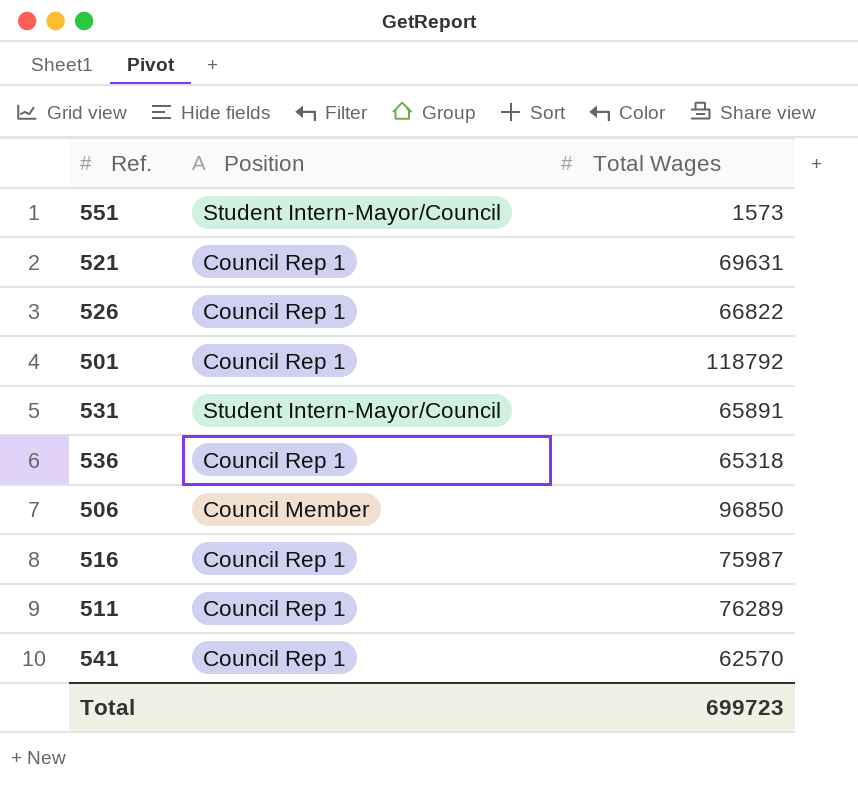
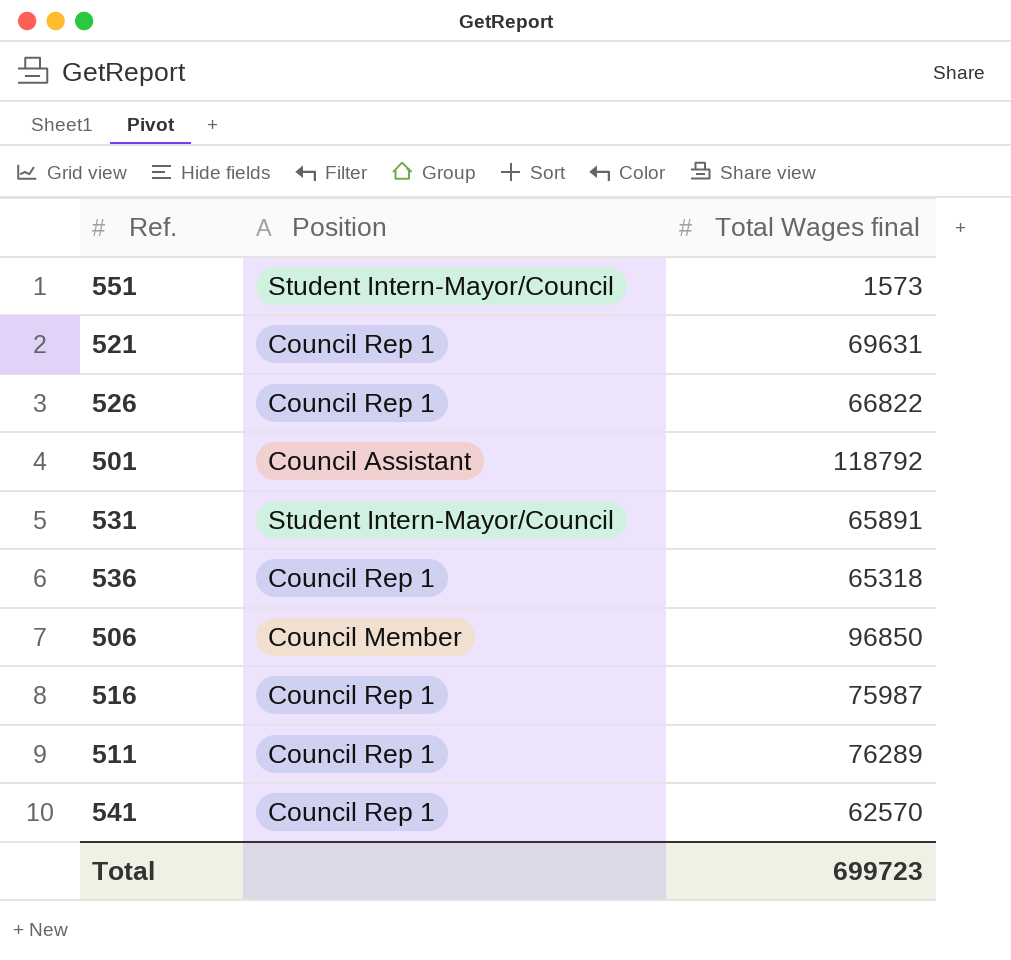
column name: Total Wages -> Total Wages final
501 | Position: Council Rep 1 -> Council Assistant

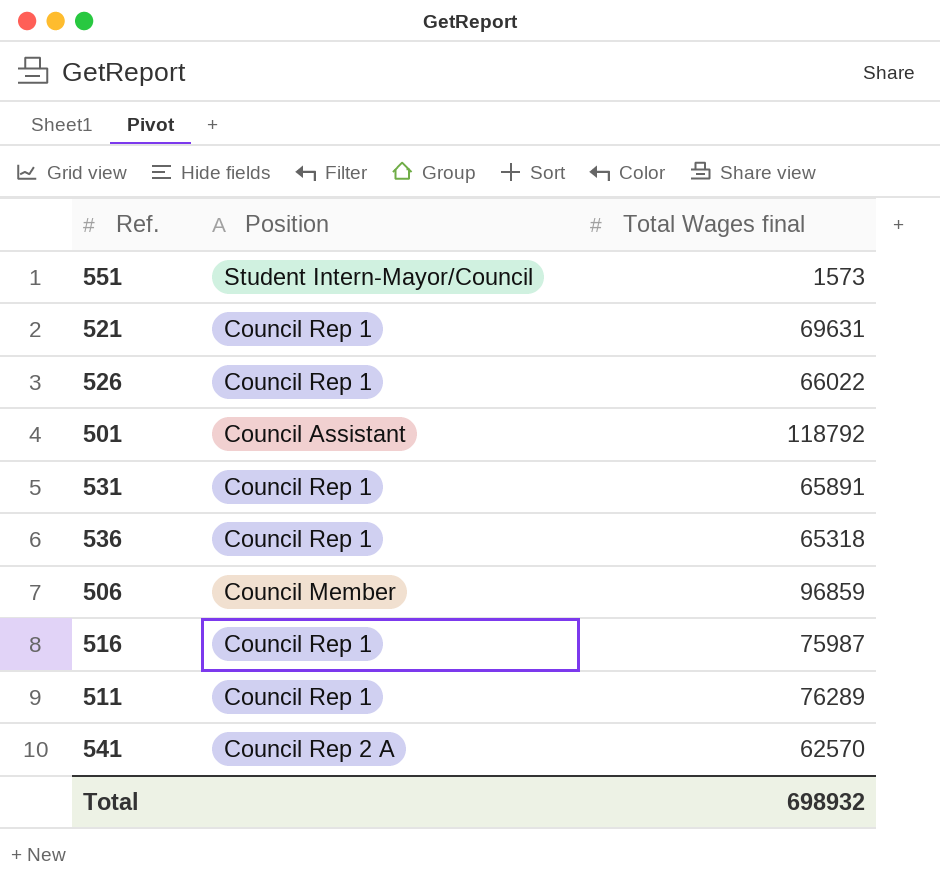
526 | Total Wages final: 66822 -> 66022
531 | Position: Student Intern-Mayor/Council -> Council Rep 1
506 | Total Wages final: 96850 -> 96859
541 | Position: Council Rep 1 -> Council Rep 2 A
Total | Total Wages final: 699723 -> 698932

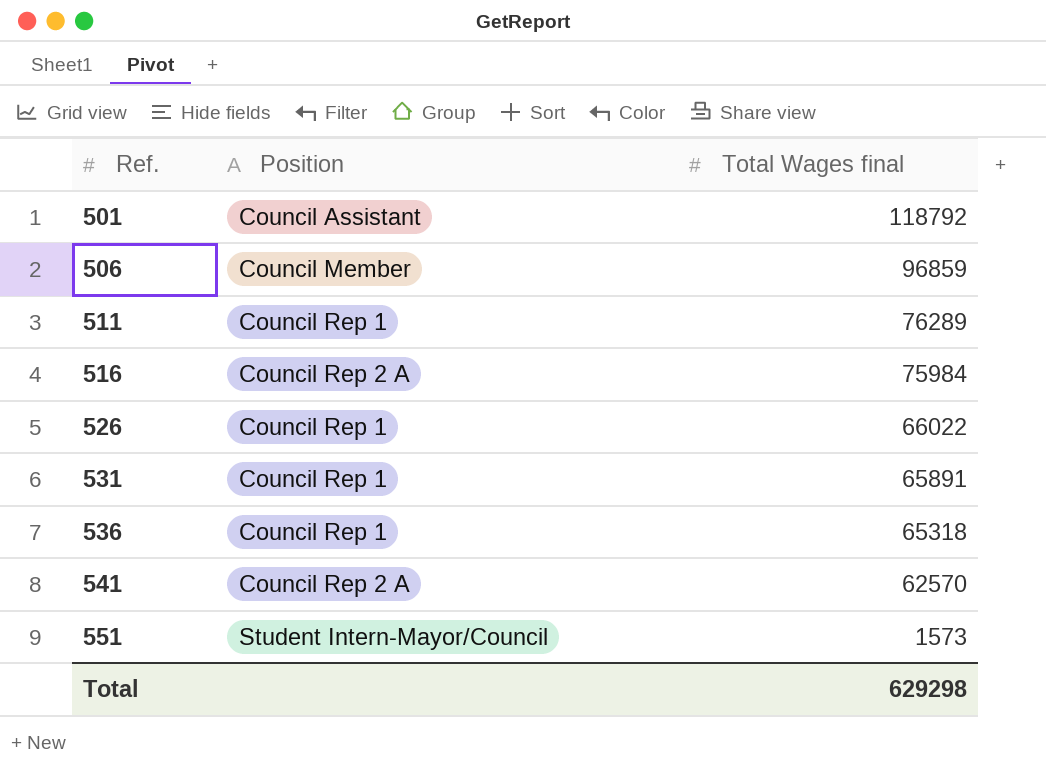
row order: none -> Ref. ascending
row 521: Council Rep 1 | 69631 -> none
516 | Position: Council Rep 1 -> Council Rep 2 A
516 | Total Wages final: 75987 -> 75984
Total | Total Wages final: 698932 -> 629298

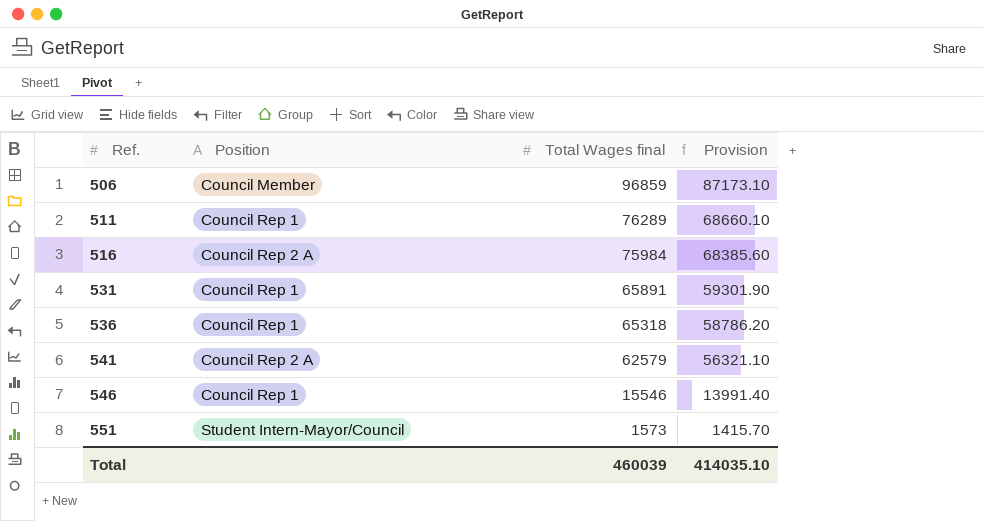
column Provision | formula: none -> [Total Wages final] * 0.9
row 501: Council Assistant | 118792 -> none
row 526: Council Rep 1 | 66022 -> none
541 | Total Wages final: 62570 -> 62579
row 546: none -> Council Rep 1 | 15546 | 13991.40
Total | Total Wages final: 629298 -> 460039

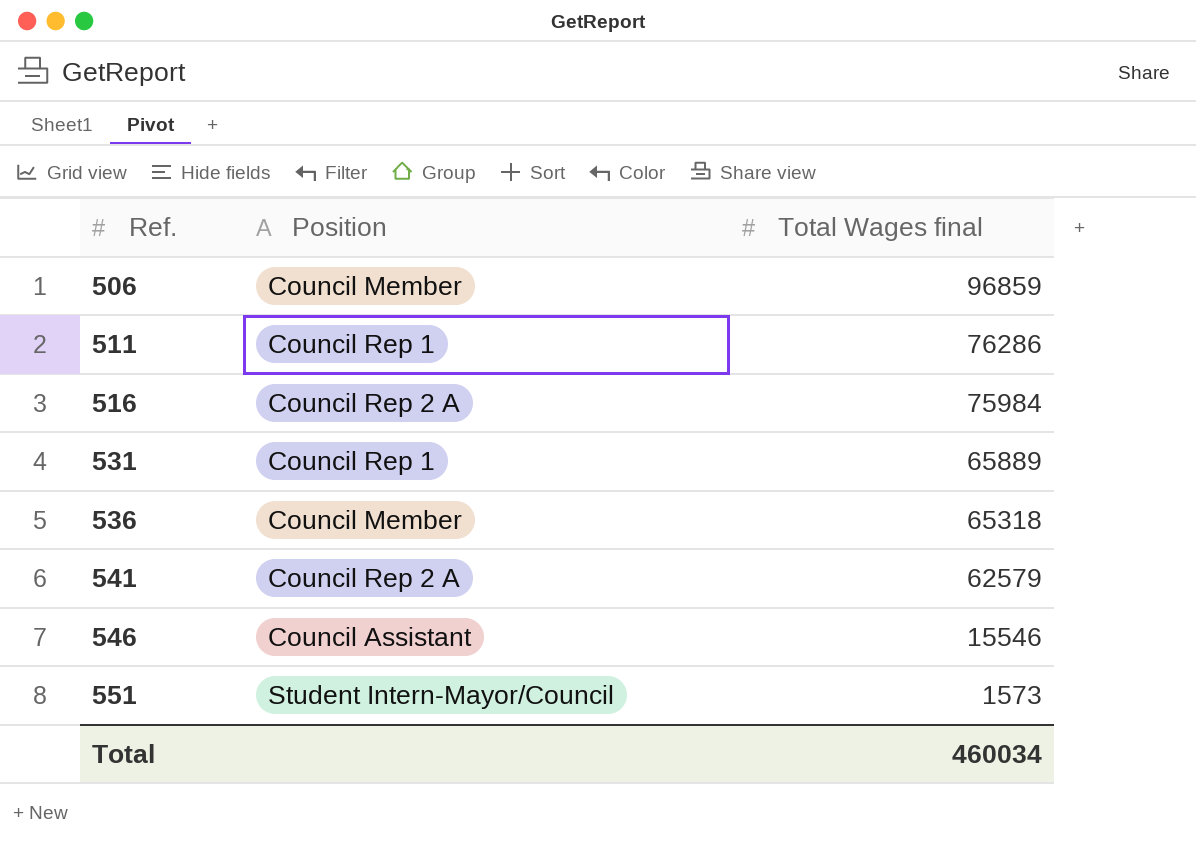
column Provision | formula: [Total Wages final] * 0.9 -> none
511 | Total Wages final: 76289 -> 76286
531 | Total Wages final: 65891 -> 65889
536 | Position: Council Rep 1 -> Council Member
546 | Position: Council Rep 1 -> Council Assistant
Total | Total Wages final: 460039 -> 460034

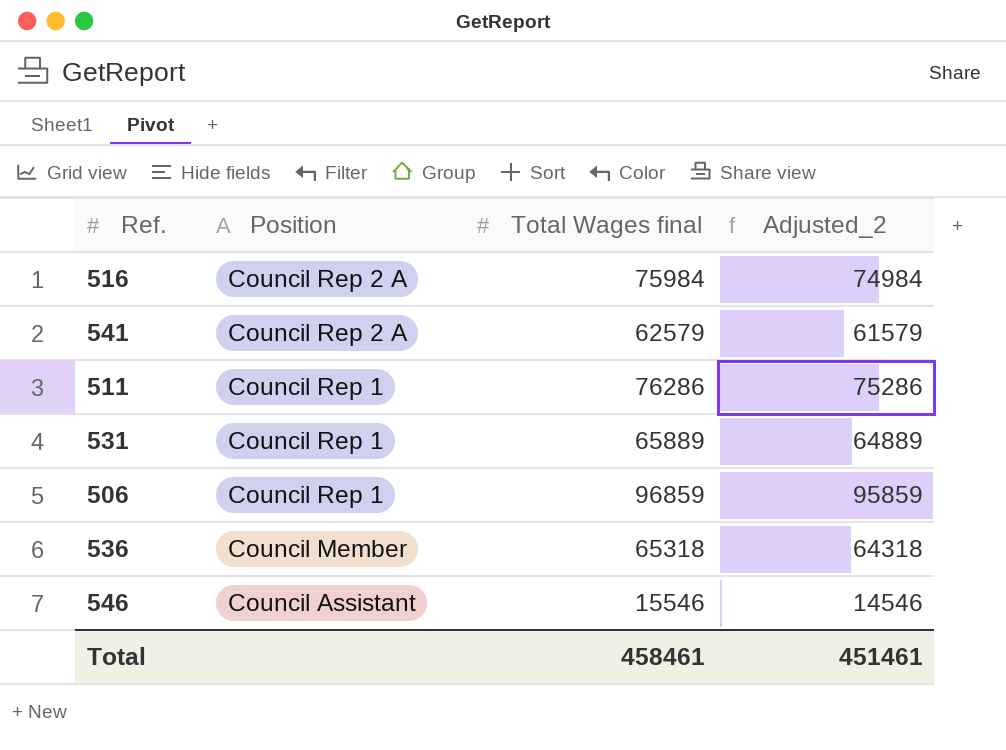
row order: Ref. ascending -> Position descending
column Adjusted_2 | formula: none -> [Total Wages final] - 1000
row 551: Student Intern-Mayor/Council | 1573 -> none
506 | Position: Council Member -> Council Rep 1
Total | Total Wages final: 460034 -> 458461

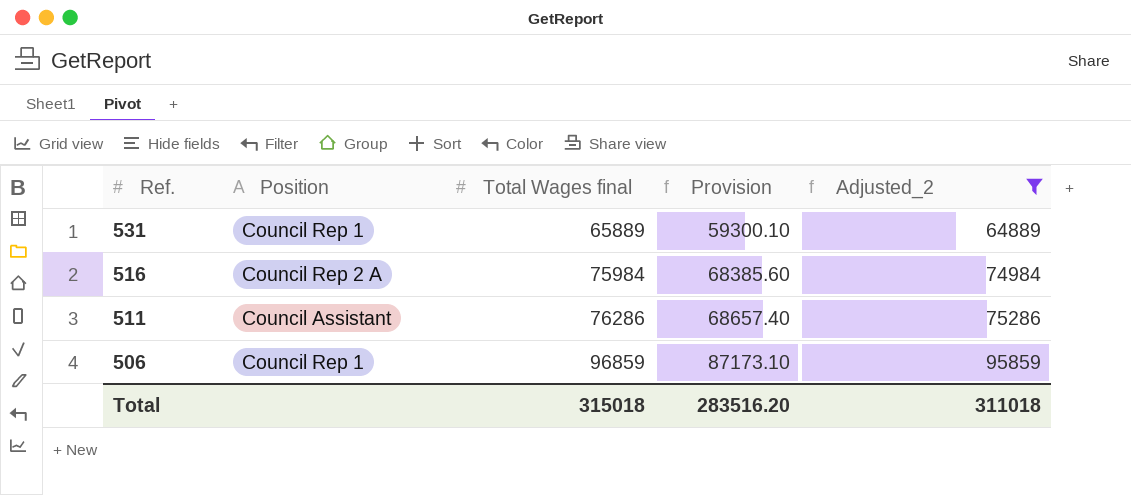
filter: none -> Adjusted_2 >= 64889
row order: Position descending -> Ref. descending
column Provision | formula: none -> [Total Wages final] * 0.9
511 | Position: Council Rep 1 -> Council Assistant
Total | Total Wages final: 458461 -> 315018
Total | Adjusted_2: 451461 -> 311018

